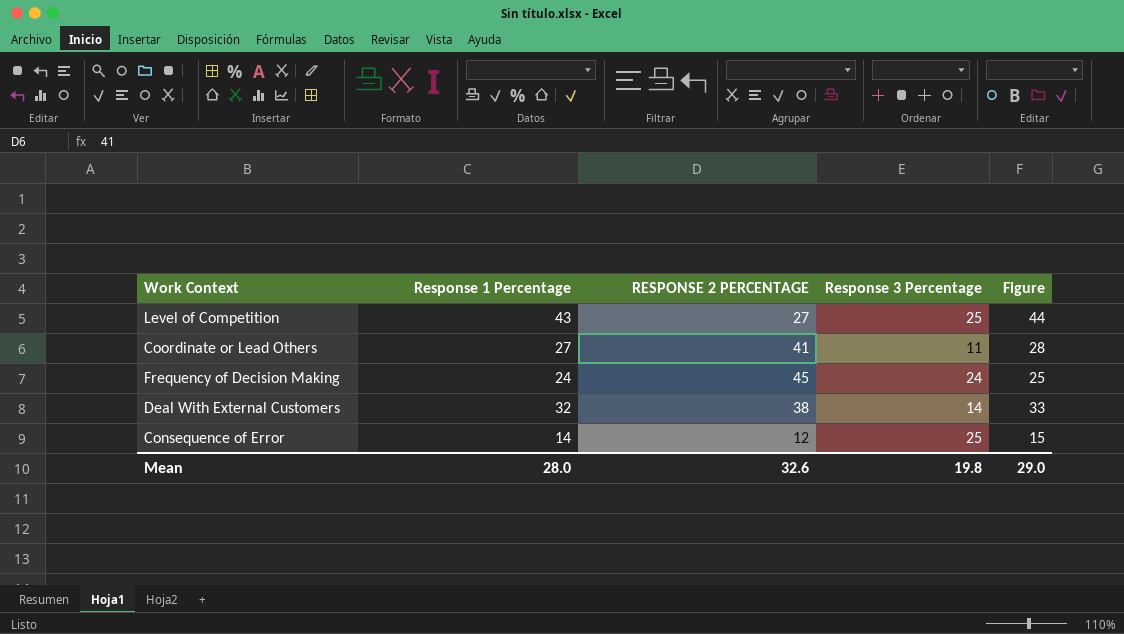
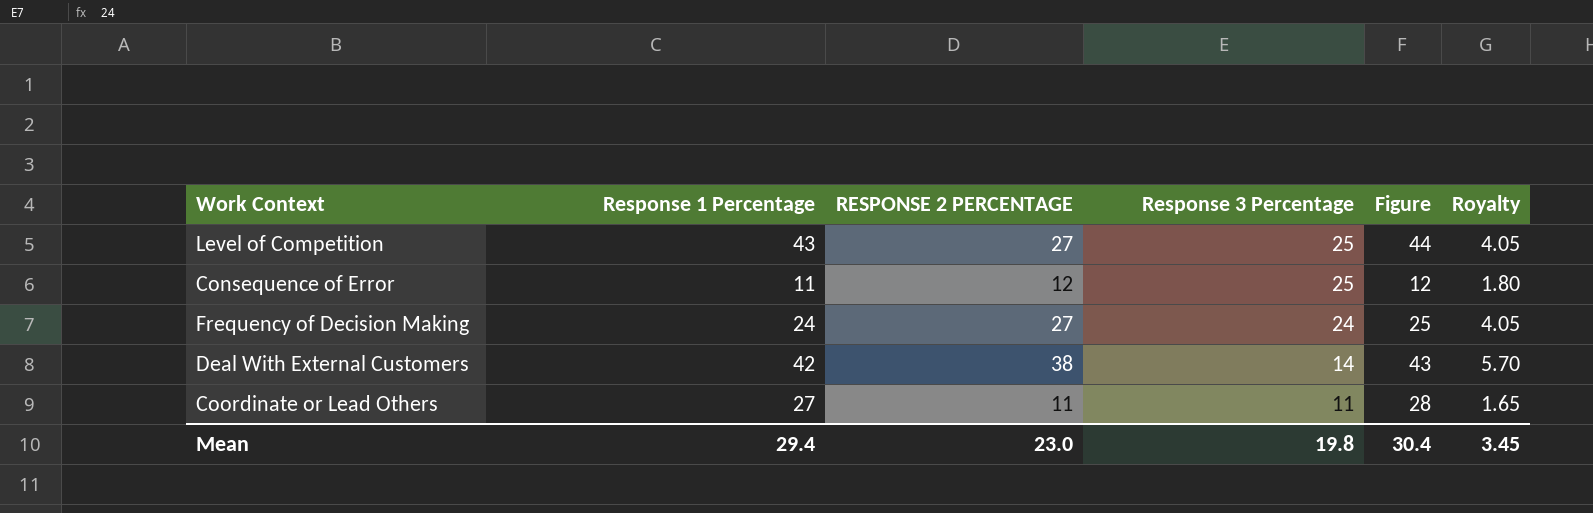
row order: none -> Response 3 Percentage descending
column Royalty | formula: none -> [RESPONSE 2 PERCENTAGE] * 0.15
Consequence of Error | Response 1 Percentage: 14 -> 11
Consequence of Error | Figure: 15 -> 12
Frequency of Decision Making | RESPONSE 2 PERCENTAGE: 45 -> 27
Deal With External Customers | Response 1 Percentage: 32 -> 42
Deal With External Customers | Figure: 33 -> 43
Coordinate or Lead Others | RESPONSE 2 PERCENTAGE: 41 -> 11
Mean | Response 1 Percentage: 28.0 -> 29.4
Mean | RESPONSE 2 PERCENTAGE: 32.6 -> 23.0
Mean | Figure: 29.0 -> 30.4

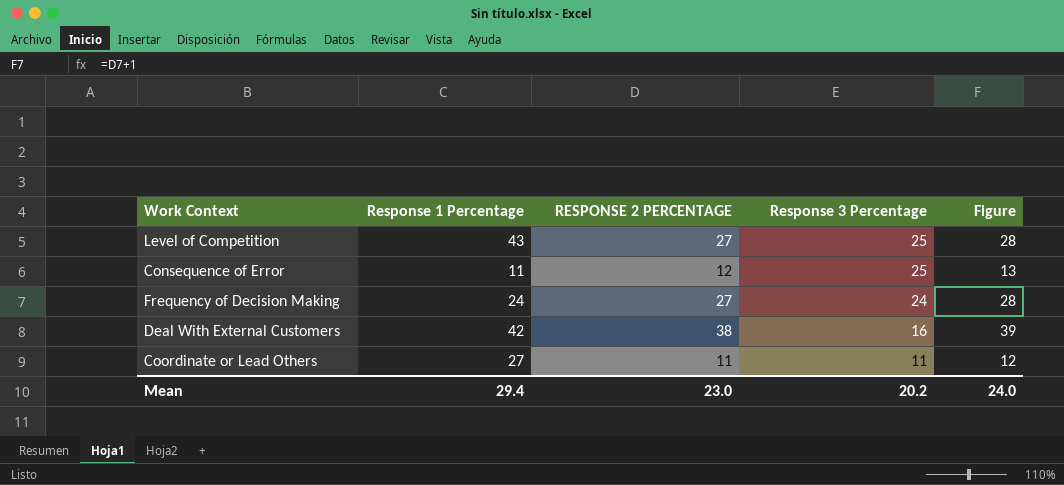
column Royalty | formula: [RESPONSE 2 PERCENTAGE] * 0.15 -> none
column Figure | formula: [Response 1 Percentage] + 1 -> [RESPONSE 2 PERCENTAGE] + 1
Deal With External Customers | Response 3 Percentage: 14 -> 16
Mean | Response 3 Percentage: 19.8 -> 20.2
Mean | Figure: 30.4 -> 24.0

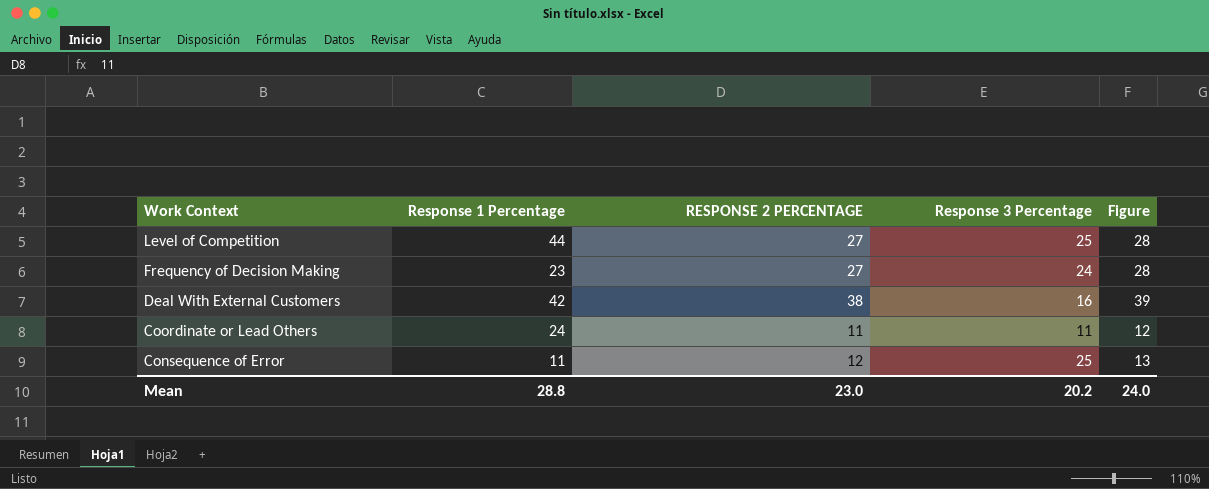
row order: Response 3 Percentage descending -> Work Context descending
Level of Competition | Response 1 Percentage: 43 -> 44
Frequency of Decision Making | Response 1 Percentage: 24 -> 23
Coordinate or Lead Others | Response 1 Percentage: 27 -> 24
Mean | Response 1 Percentage: 29.4 -> 28.8

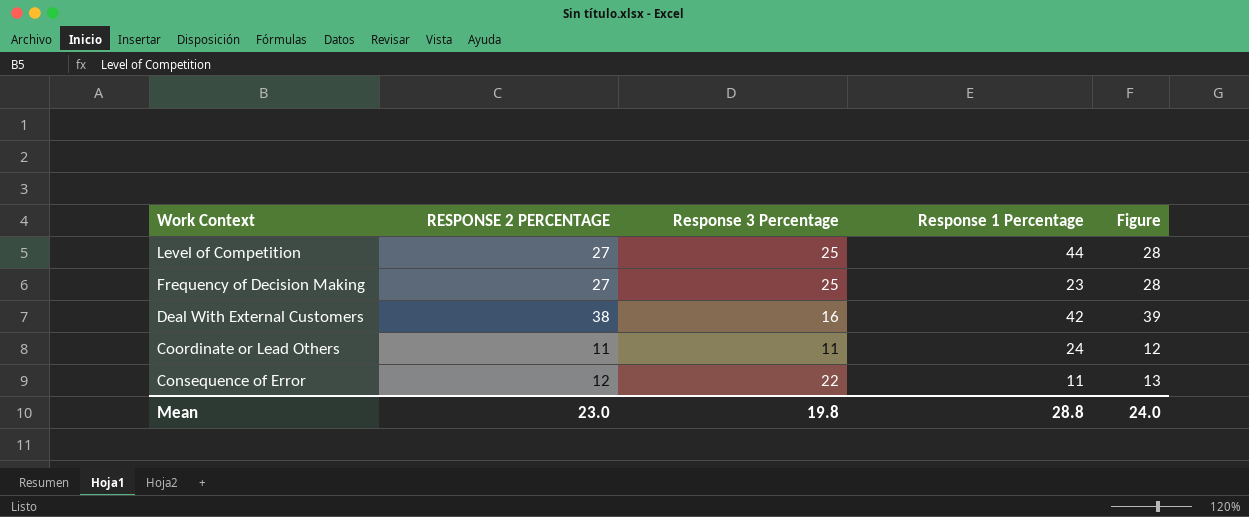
column Response 1 Percentage | position: 2 -> 4
Frequency of Decision Making | Response 3 Percentage: 24 -> 25
Consequence of Error | Response 3 Percentage: 25 -> 22
Mean | Response 3 Percentage: 20.2 -> 19.8

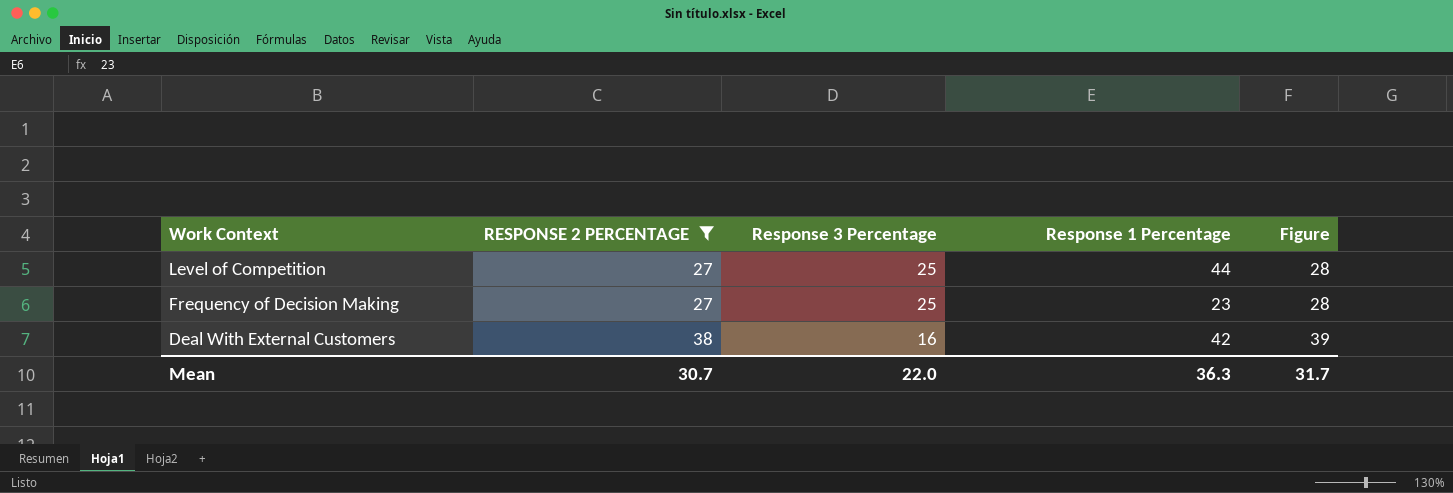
filter: none -> RESPONSE 2 PERCENTAGE >= 27
Mean | RESPONSE 2 PERCENTAGE: 23.0 -> 30.7
Mean | Response 3 Percentage: 19.8 -> 22.0
Mean | Response 1 Percentage: 28.8 -> 36.3
Mean | Figure: 24.0 -> 31.7

